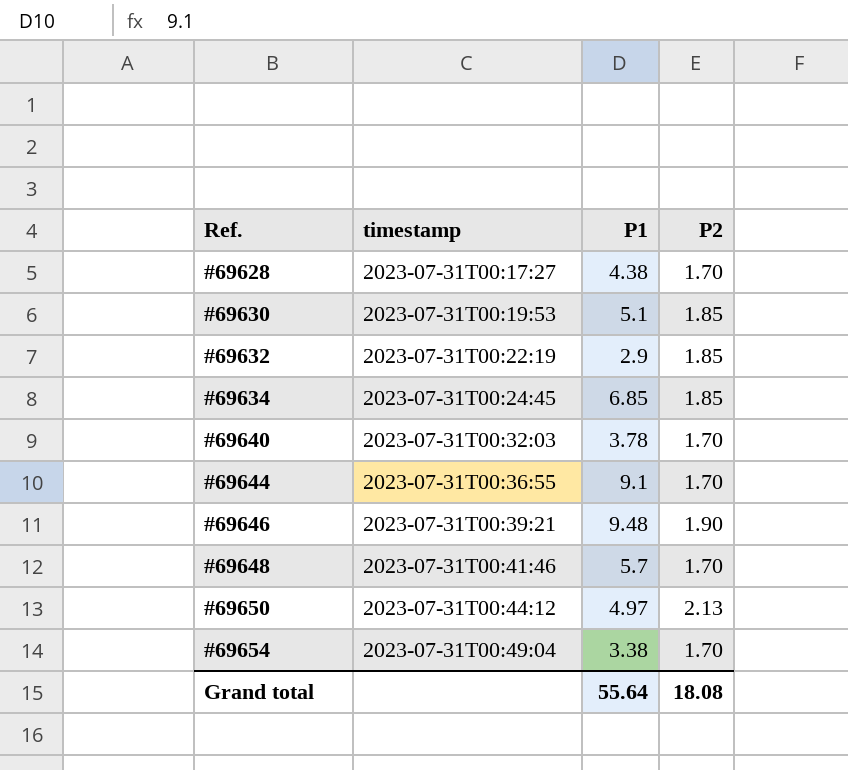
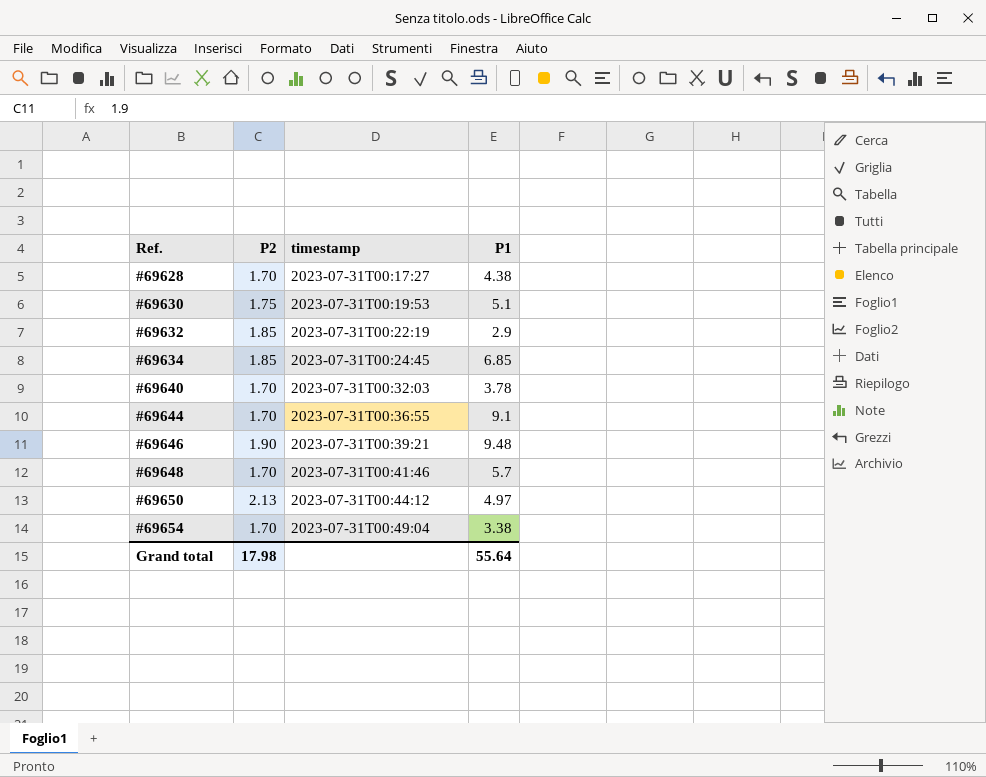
column P2 | position: 4 -> 2
#69630 | P2: 1.85 -> 1.75
Grand total | P2: 18.08 -> 17.98

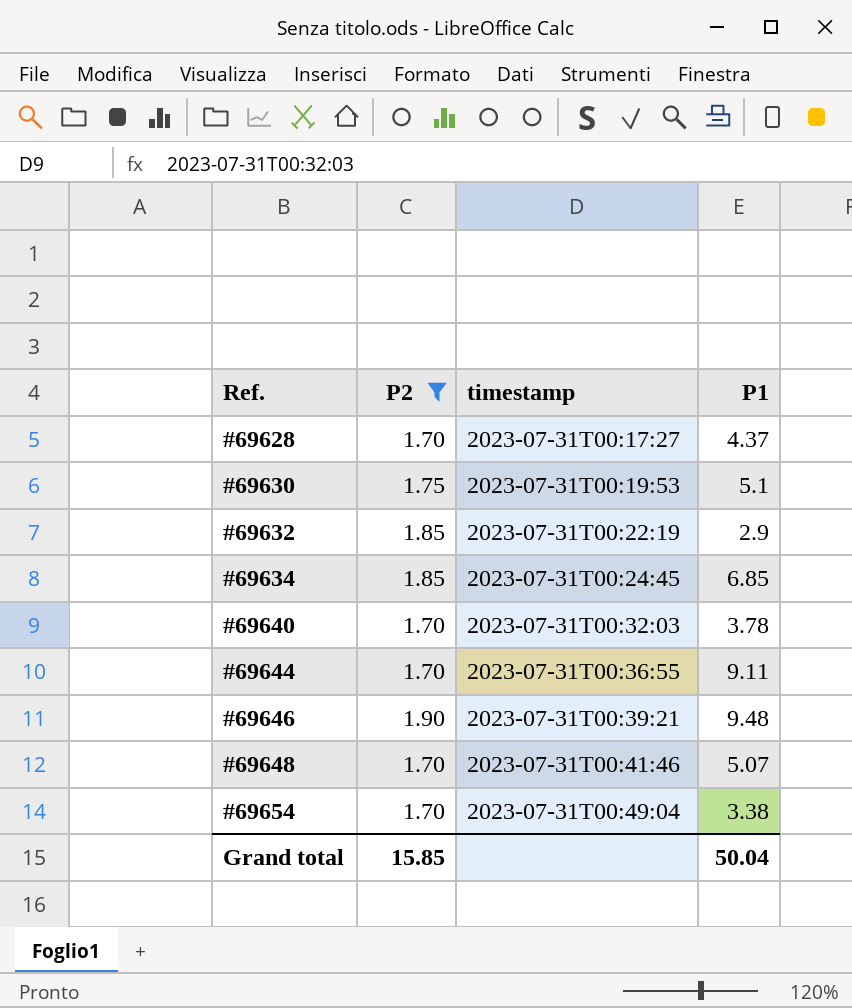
filter: none -> P2 != 2.13
#69628 | P1: 4.38 -> 4.37
#69644 | P1: 9.1 -> 9.11
#69648 | P1: 5.7 -> 5.07
Grand total | P2: 17.98 -> 15.85
Grand total | P1: 55.64 -> 50.04

